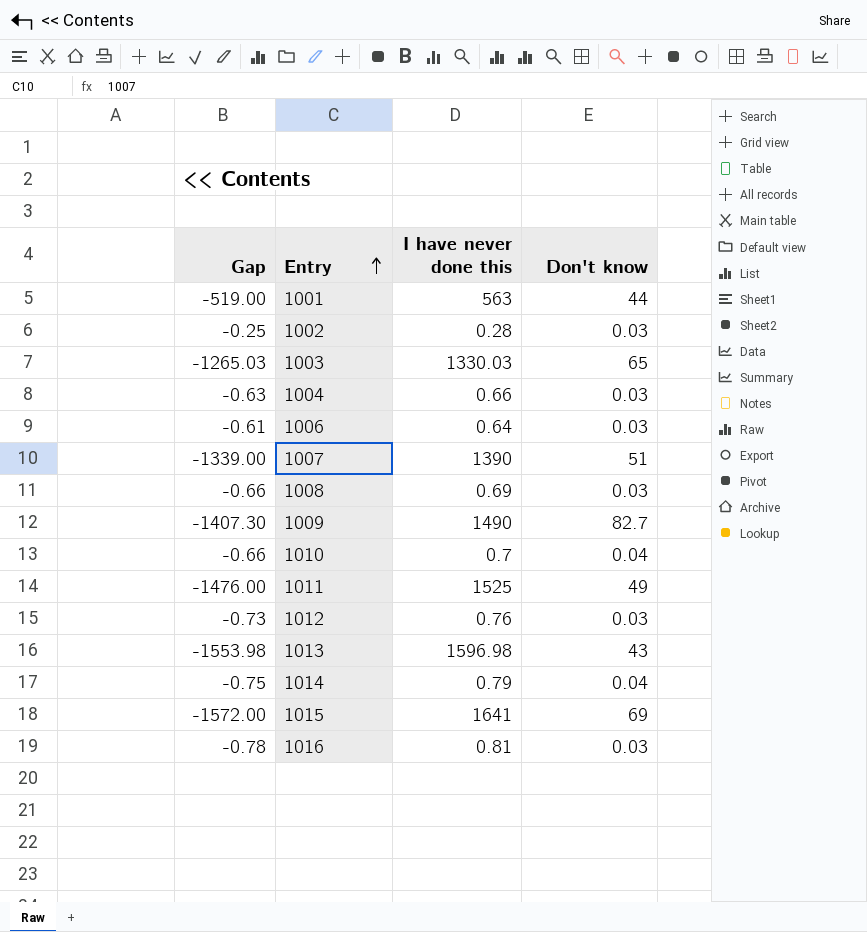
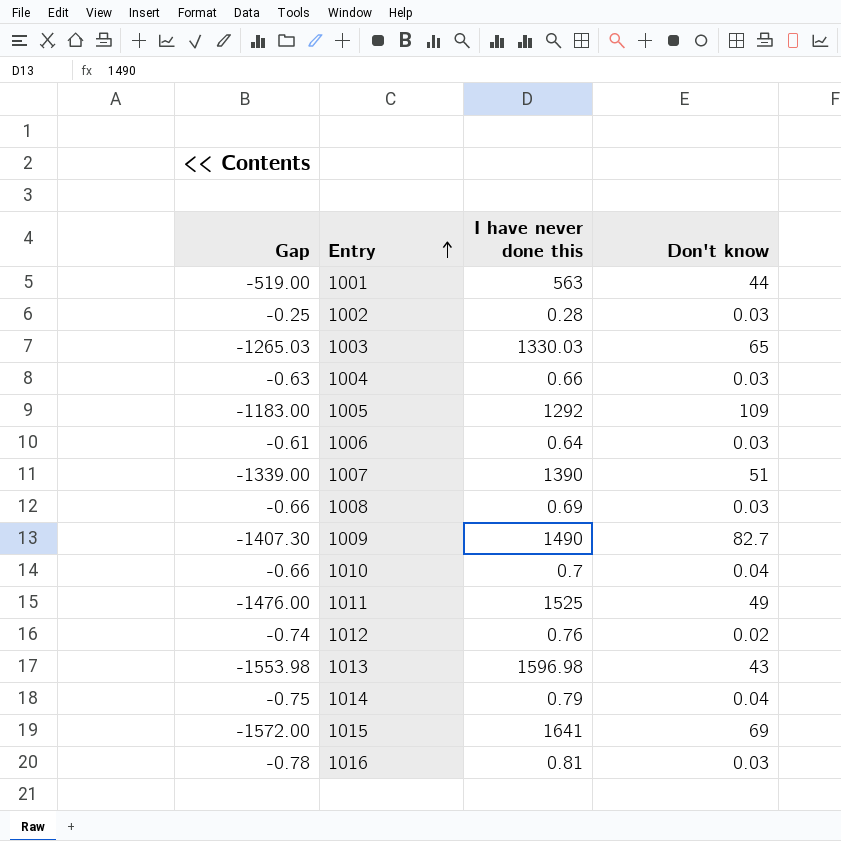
row 1005: none -> -1183.00 | 1292 | 109
1012 | Gap: -0.73 -> -0.74
1012 | Don't know: 0.03 -> 0.02

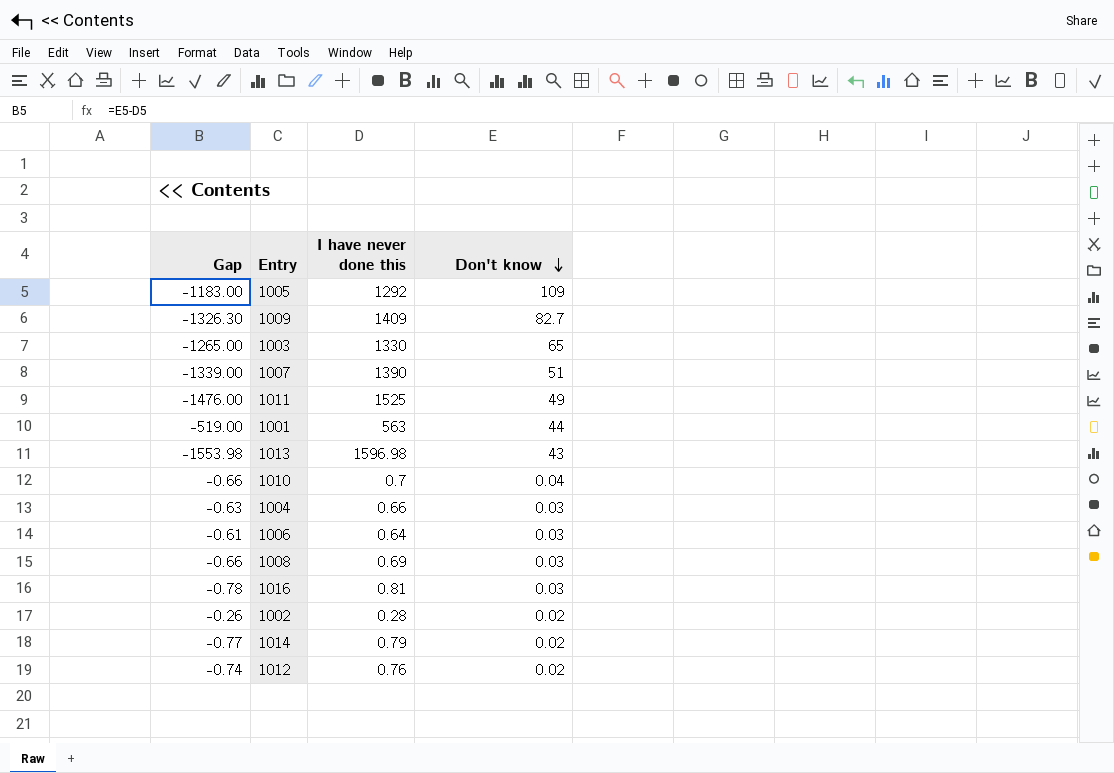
row order: Entry ascending -> Don't know descending
row 1015: -1572.00 | 1641 | 69 -> none
1009 | Gap: -1407.30 -> -1326.30
1009 | I have never done this: 1490 -> 1409
1003 | Gap: -1265.03 -> -1265.00
1003 | I have never done this: 1330.03 -> 1330
1002 | Gap: -0.25 -> -0.26
1002 | Don't know: 0.03 -> 0.02
1014 | Gap: -0.75 -> -0.77
1014 | Don't know: 0.04 -> 0.02

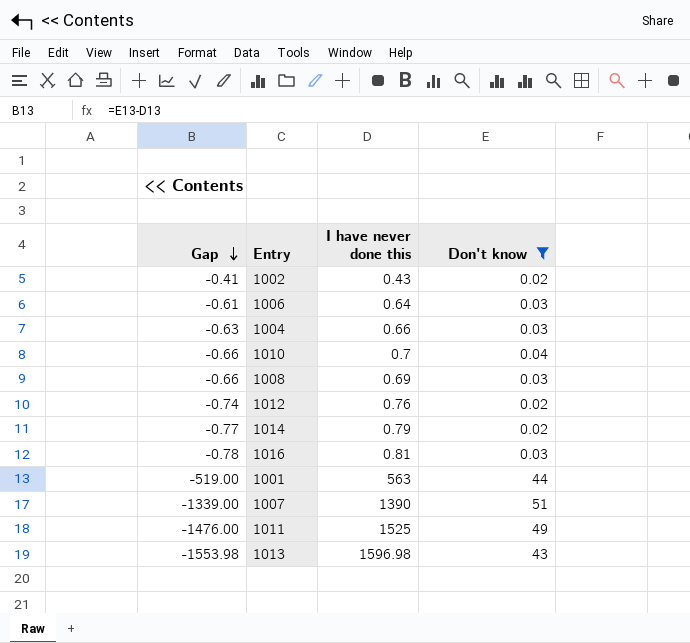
filter: none -> Don't know <= 51
row order: Don't know descending -> Gap descending
1002 | Gap: -0.26 -> -0.41
1002 | I have never done this: 0.28 -> 0.43

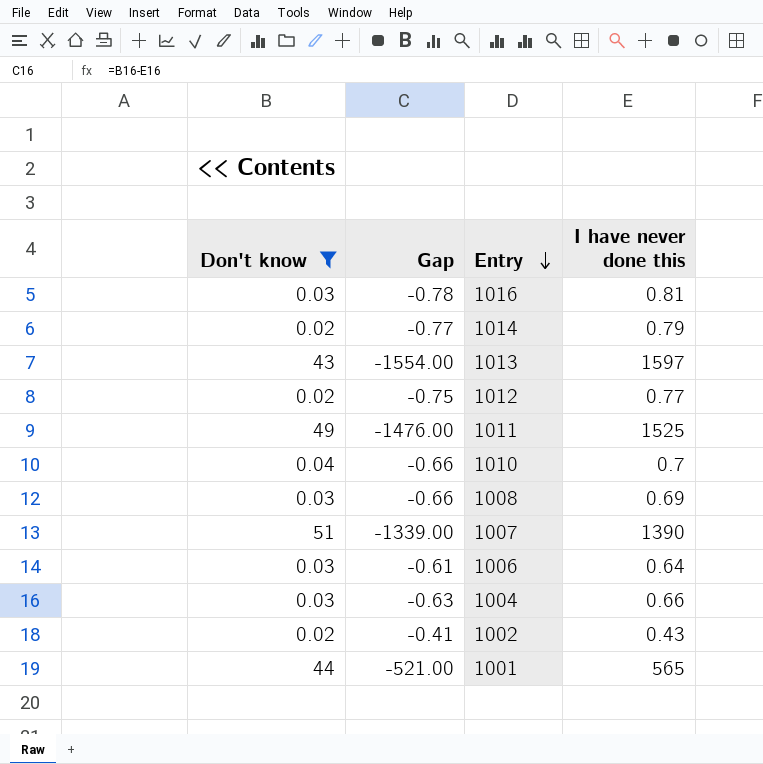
row order: Gap descending -> Entry descending
column Don't know | position: 4 -> 1
1013 | Gap: -1553.98 -> -1554.00
1013 | I have never done this: 1596.98 -> 1597
1012 | Gap: -0.74 -> -0.75
1012 | I have never done this: 0.76 -> 0.77
1001 | Gap: -519.00 -> -521.00
1001 | I have never done this: 563 -> 565

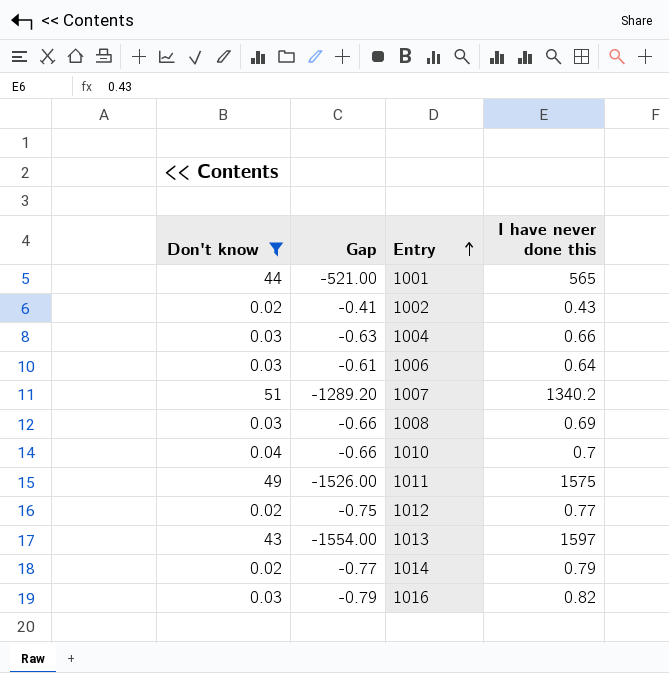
row order: Entry descending -> Entry ascending
1007 | Gap: -1339.00 -> -1289.20
1007 | I have never done this: 1390 -> 1340.2
1011 | Gap: -1476.00 -> -1526.00
1011 | I have never done this: 1525 -> 1575
1016 | Gap: -0.78 -> -0.79
1016 | I have never done this: 0.81 -> 0.82

